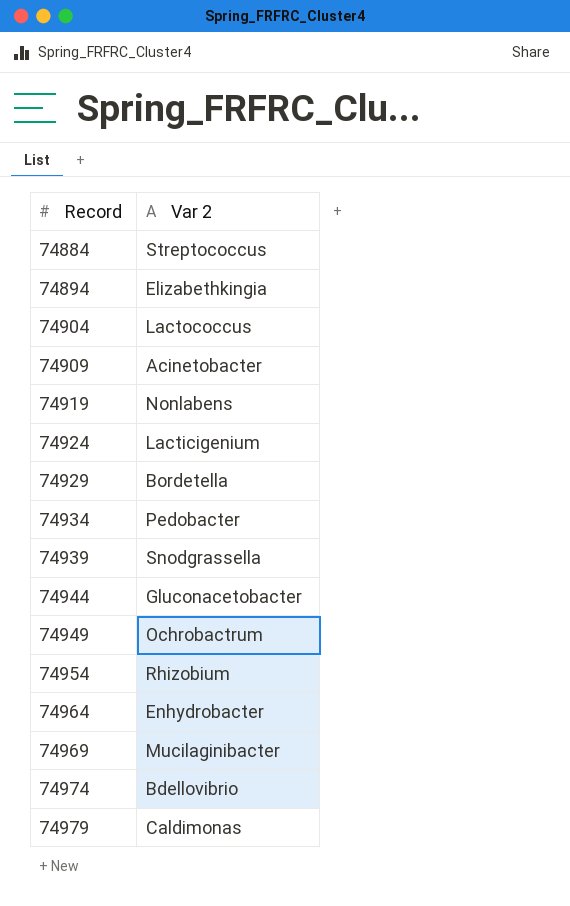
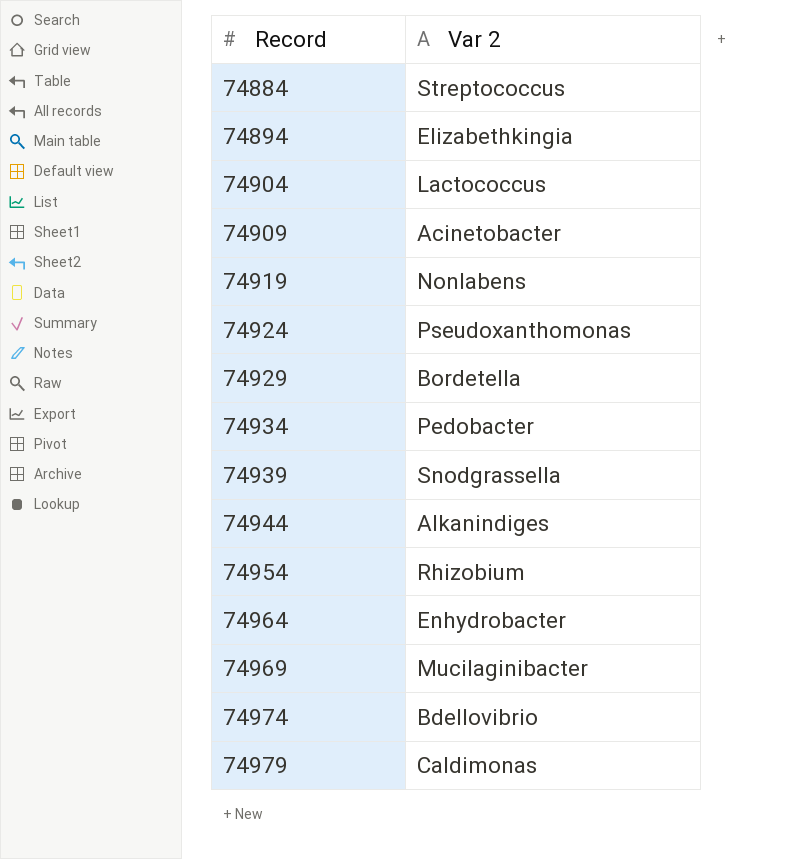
row 74949: Ochrobactrum -> none
74924 | Var 2: Lacticigenium -> Pseudoxanthomonas
74944 | Var 2: Gluconacetobacter -> Alkanindiges

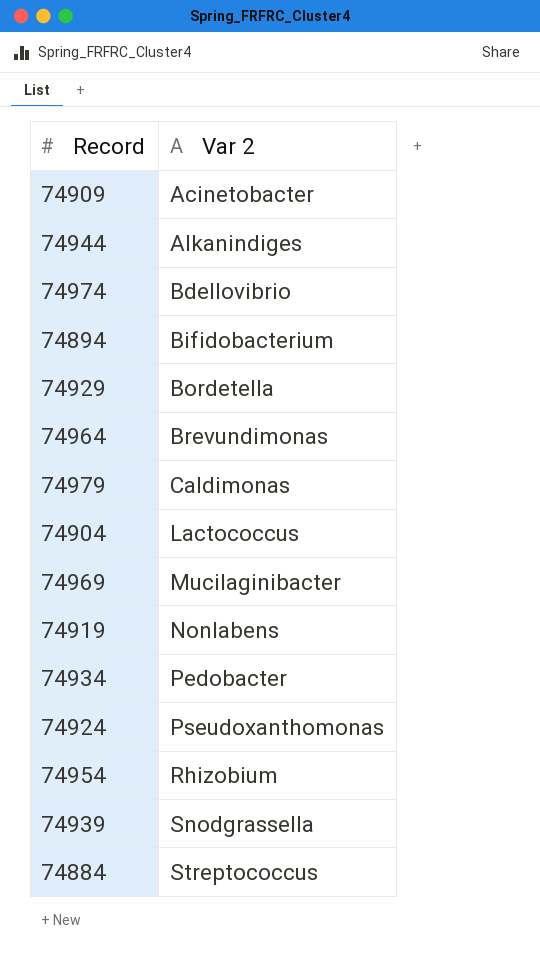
row order: Record ascending -> Var 2 ascending
74894 | Var 2: Elizabethkingia -> Bifidobacterium
74964 | Var 2: Enhydrobacter -> Brevundimonas

